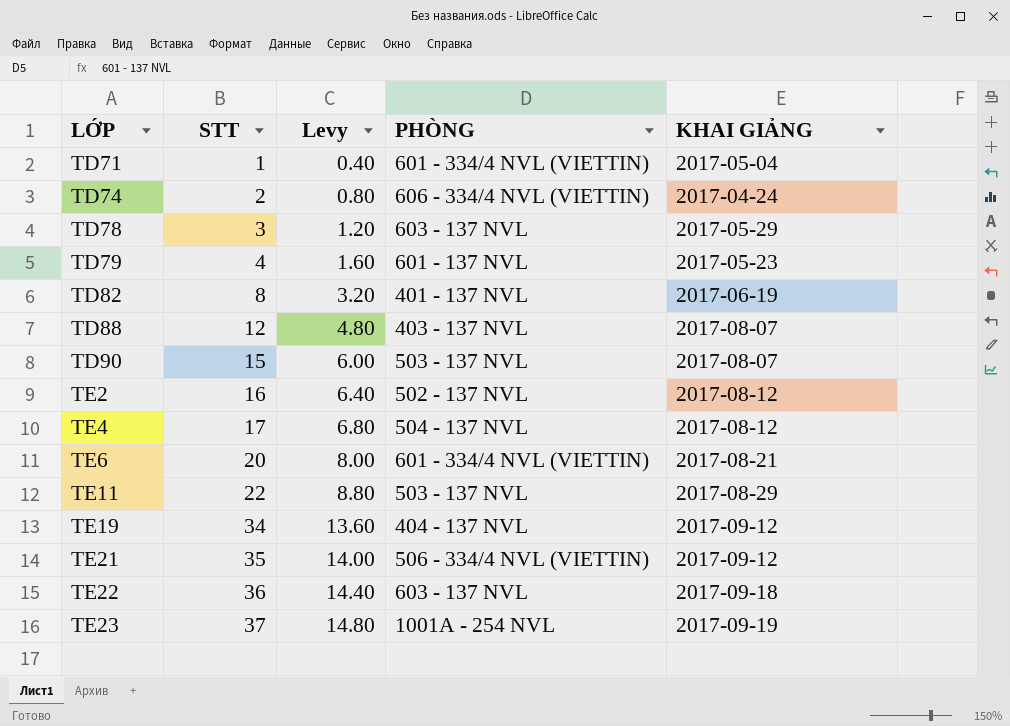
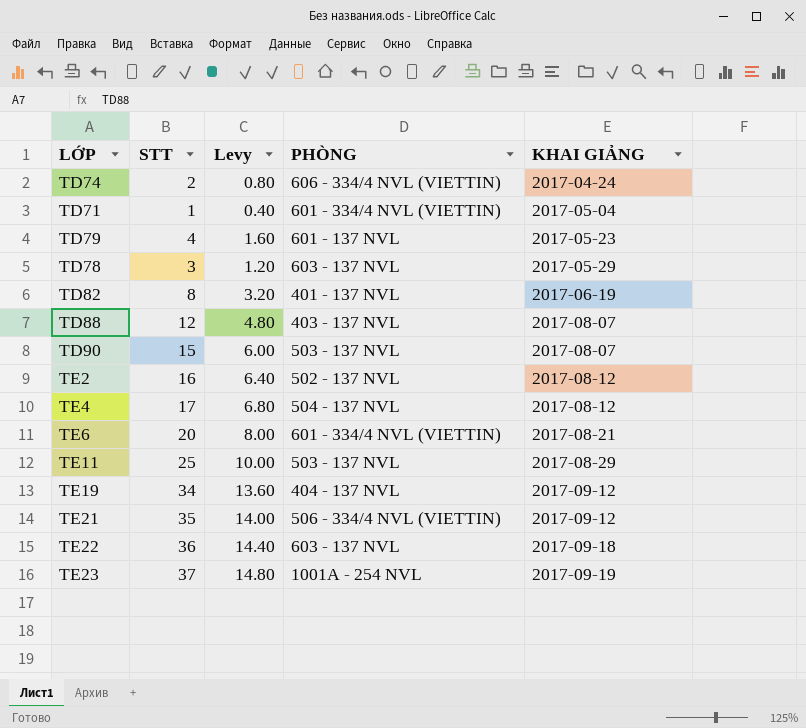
row order: LỚP ascending -> KHAI GIẢNG ascending
TE11 | STT: 22 -> 25
TE11 | Levy: 8.80 -> 10.00

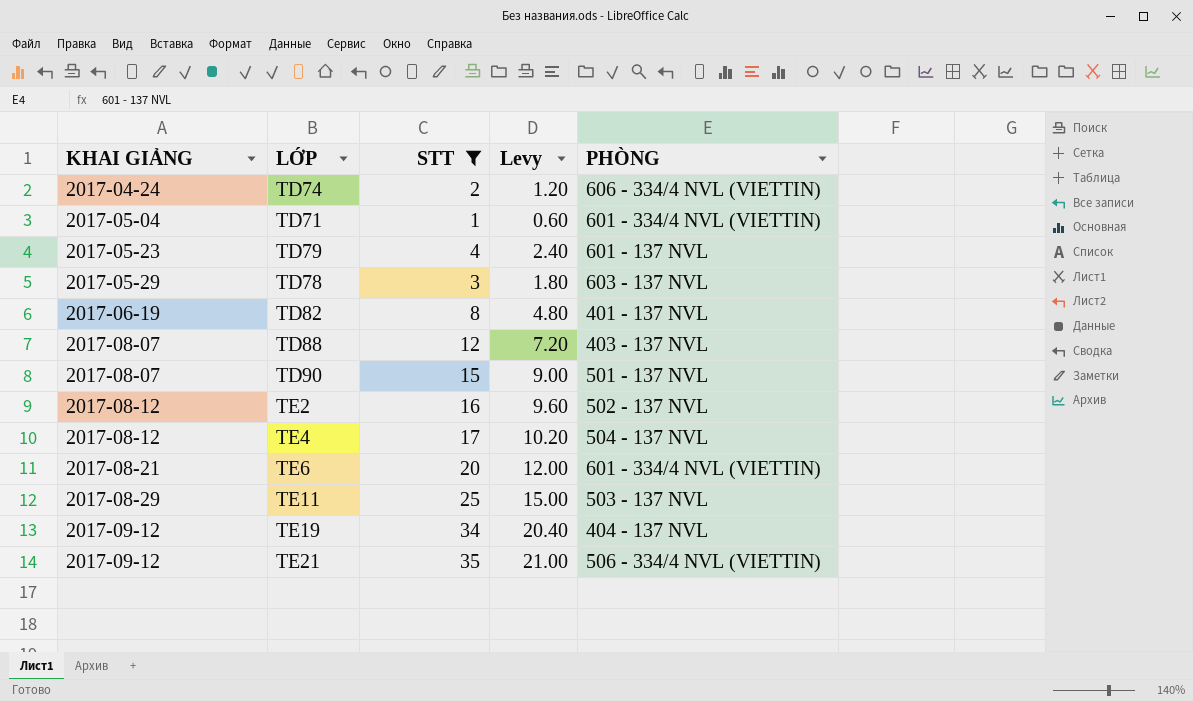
filter: none -> STT <= 35
column KHAI GIẢNG | position: 5 -> 1
column Levy | formula: [STT] * 0.4 -> [STT] * 0.6
TD90 | PHÒNG: 503 - 137 NVL -> 501 - 137 NVL

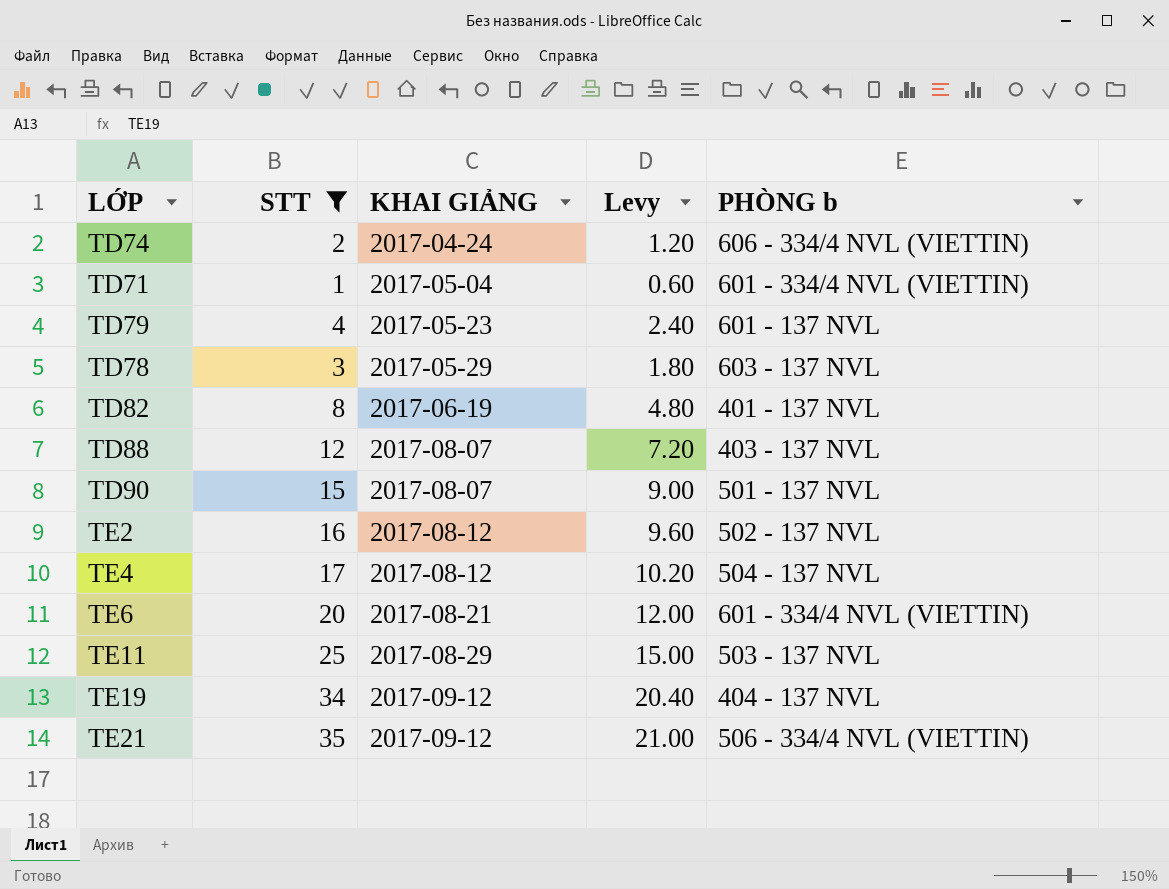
column KHAI GIẢNG | position: 1 -> 3
column name: PHÒNG -> PHÒNG b

